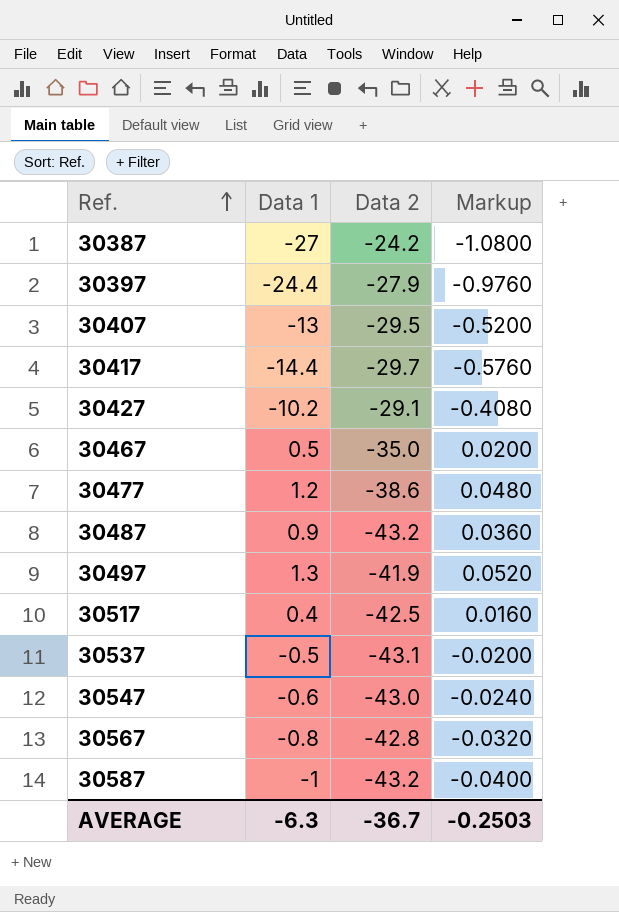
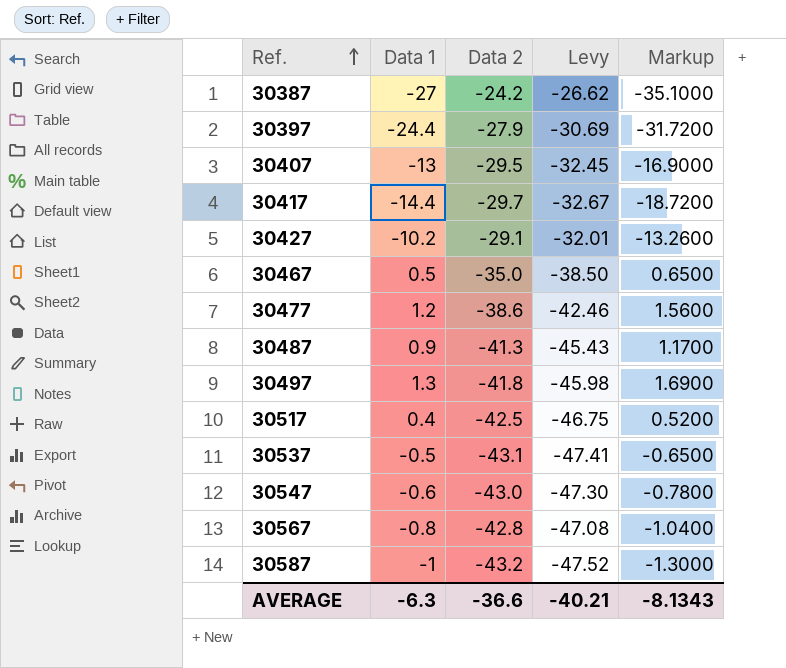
column Levy | formula: none -> [Data 2] * 1.1
column Markup | formula: [Data 1] * 0.04 -> [Data 1] * 1.3
30487 | Data 2: -43.2 -> -41.3
30497 | Data 2: -41.9 -> -41.8
AVERAGE | Data 2: -36.7 -> -36.6
AVERAGE | Markup: -0.2503 -> -8.1343

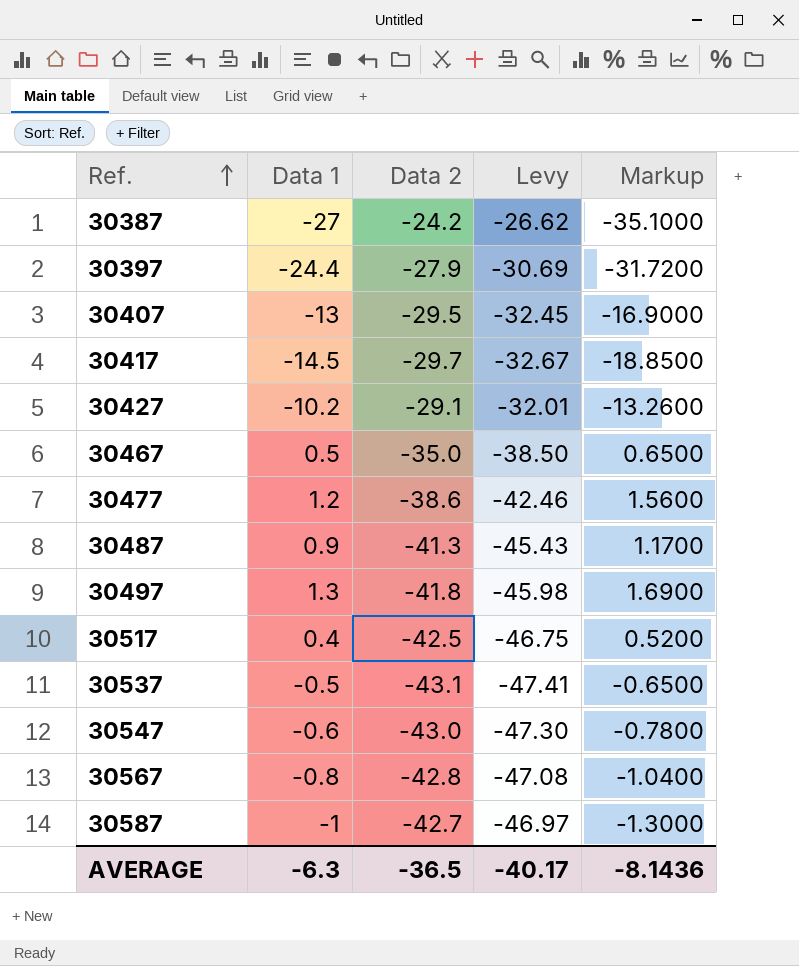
30417 | Data 1: -14.4 -> -14.5
30417 | Markup: -18.7200 -> -18.8500
30587 | Data 2: -43.2 -> -42.7
30587 | Levy: -47.52 -> -46.97
AVERAGE | Data 2: -36.6 -> -36.5
AVERAGE | Levy: -40.21 -> -40.17
AVERAGE | Markup: -8.1343 -> -8.1436

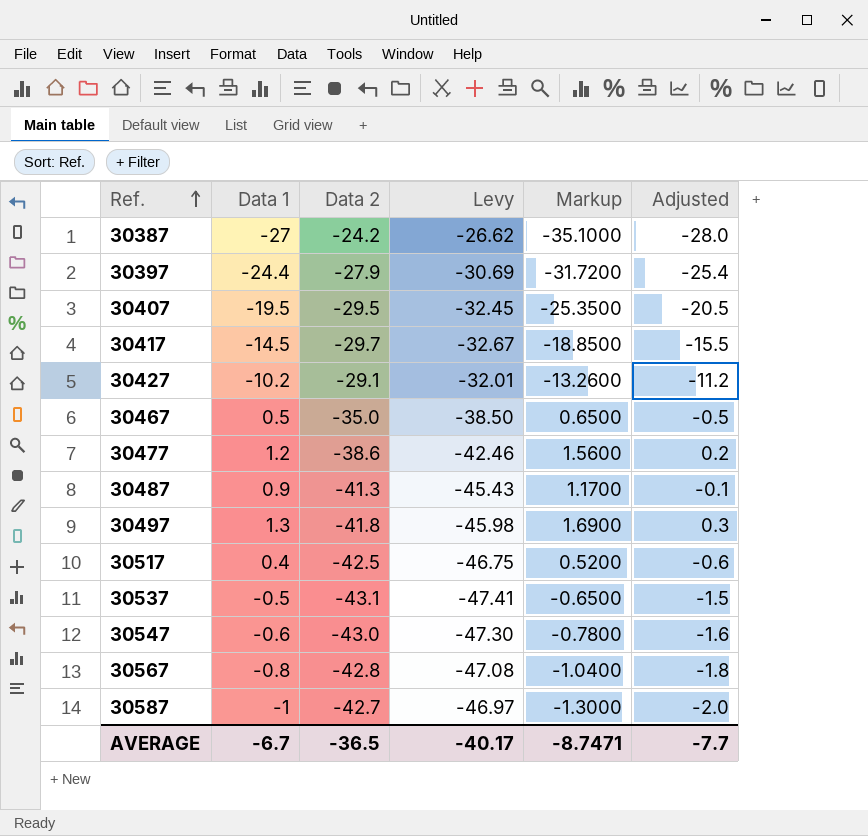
column Adjusted | formula: none -> [Data 1] - 1
30407 | Data 1: -13 -> -19.5
30407 | Markup: -16.9000 -> -25.3500
AVERAGE | Data 1: -6.3 -> -6.7
AVERAGE | Markup: -8.1436 -> -8.7471

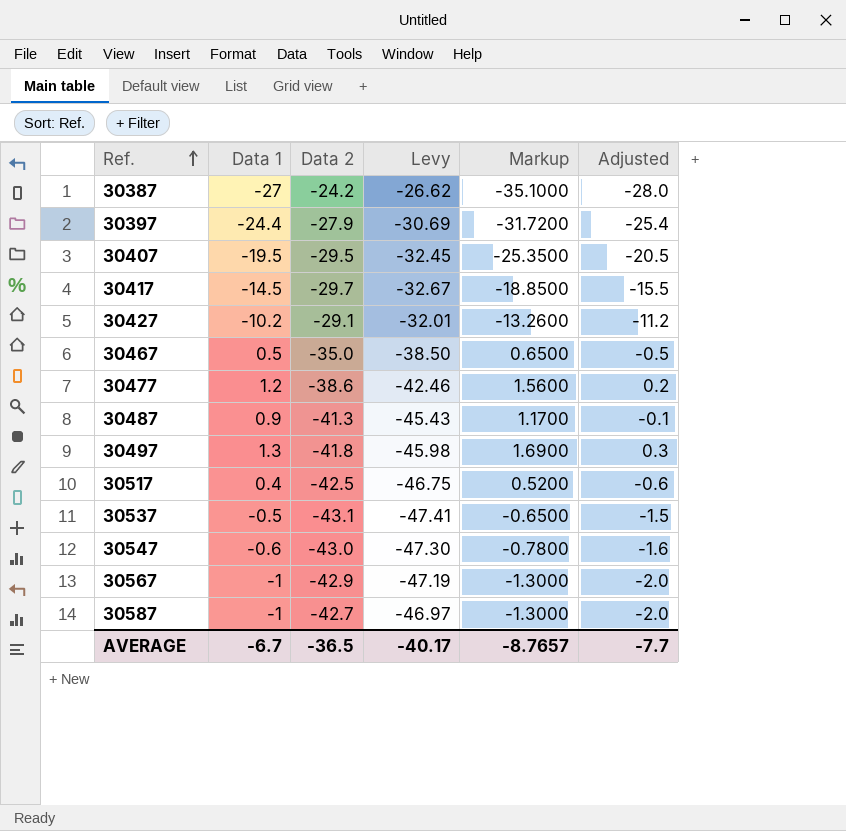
30567 | Data 1: -0.8 -> -1
30567 | Data 2: -42.8 -> -42.9
30567 | Levy: -47.08 -> -47.19
30567 | Markup: -1.0400 -> -1.3000
30567 | Adjusted: -1.8 -> -2.0
AVERAGE | Markup: -8.7471 -> -8.7657

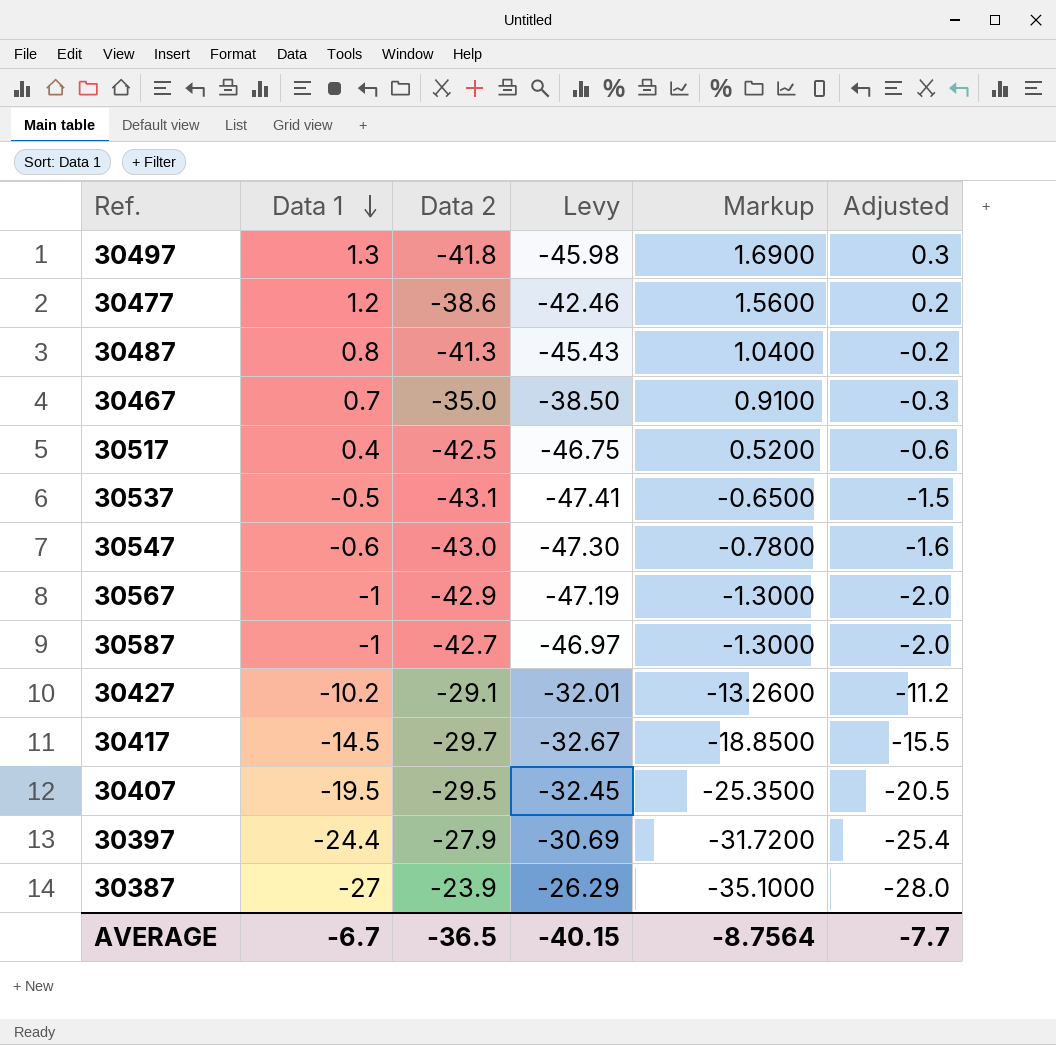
row order: Ref. ascending -> Data 1 descending
30487 | Data 1: 0.9 -> 0.8
30487 | Markup: 1.1700 -> 1.0400
30487 | Adjusted: -0.1 -> -0.2
30467 | Data 1: 0.5 -> 0.7
30467 | Markup: 0.6500 -> 0.9100
30467 | Adjusted: -0.5 -> -0.3
30387 | Data 2: -24.2 -> -23.9
30387 | Levy: -26.62 -> -26.29
AVERAGE | Levy: -40.17 -> -40.15
AVERAGE | Markup: -8.7657 -> -8.7564

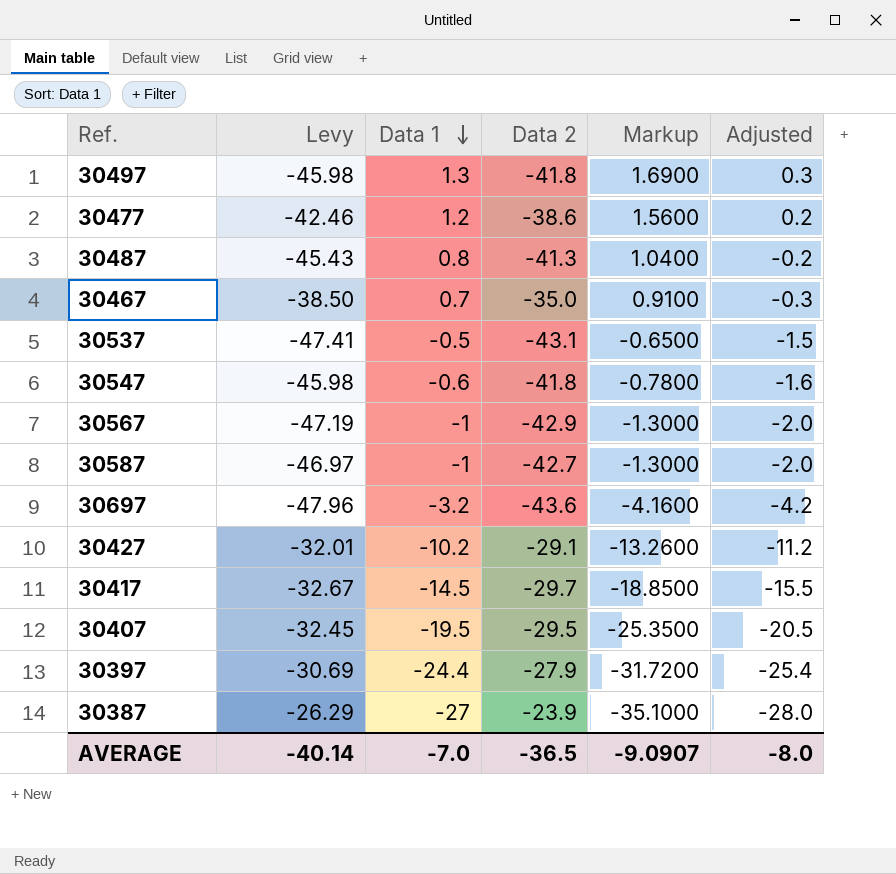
column Levy | position: 4 -> 2
row 30517: 0.4 | -42.5 | -46.75 | 0.5200 | -0.6 -> none
30547 | Levy: -47.30 -> -45.98
30547 | Data 2: -43.0 -> -41.8
row 30697: none -> -47.96 | -3.2 | -43.6 | -4.1600 | -4.2
AVERAGE | Levy: -40.15 -> -40.14
AVERAGE | Data 1: -6.7 -> -7.0
AVERAGE | Markup: -8.7564 -> -9.0907
AVERAGE | Adjusted: -7.7 -> -8.0

